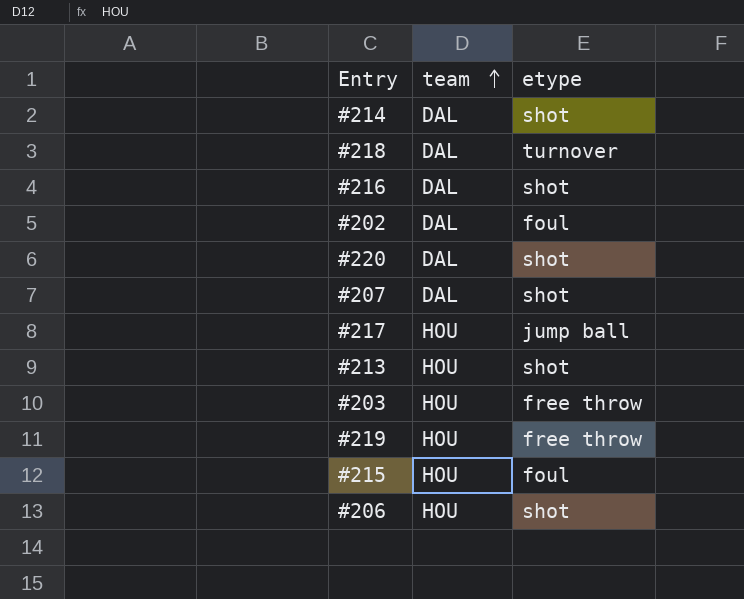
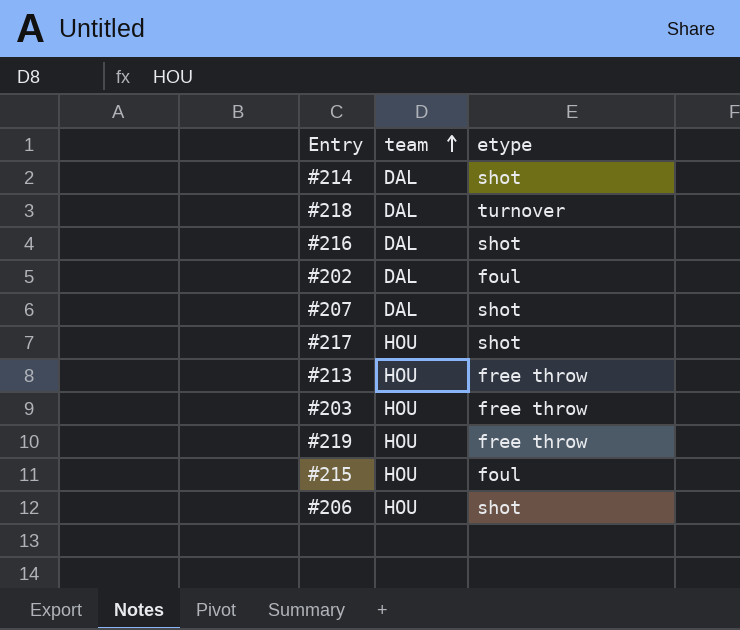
row #220: DAL | shot -> none
#217 | etype: jump ball -> shot
#213 | etype: shot -> free throw

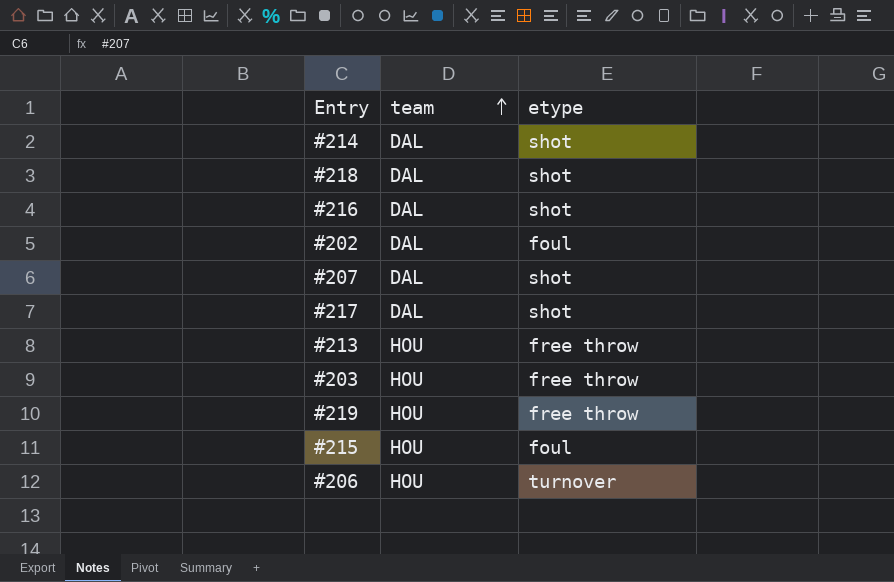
#218 | etype: turnover -> shot
#217 | team: HOU -> DAL
#206 | etype: shot -> turnover

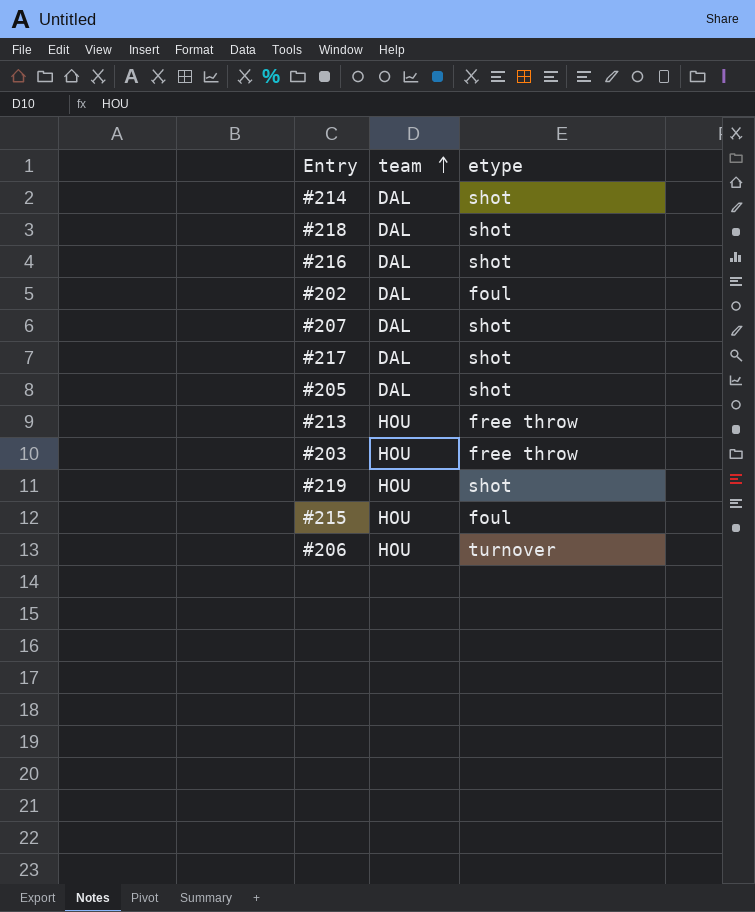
row #205: none -> DAL | shot
#219 | etype: free throw -> shot

